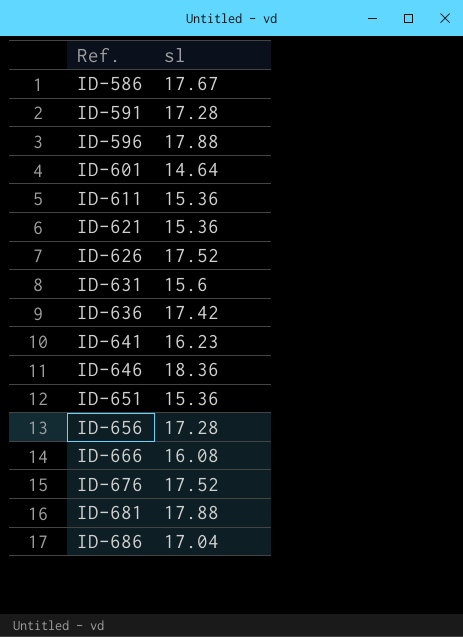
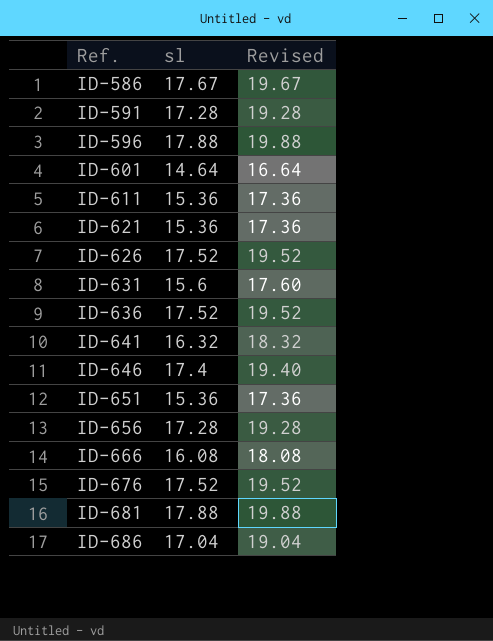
column Revised | formula: none -> [sl] + 2
ID-636 | sl: 17.42 -> 17.52
ID-641 | sl: 16.23 -> 16.32
ID-646 | sl: 18.36 -> 17.4

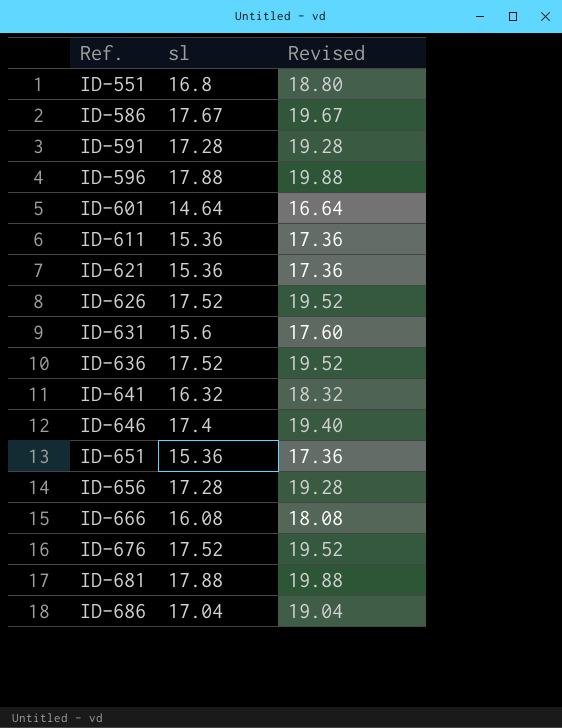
row ID-551: none -> 16.8 | 18.80

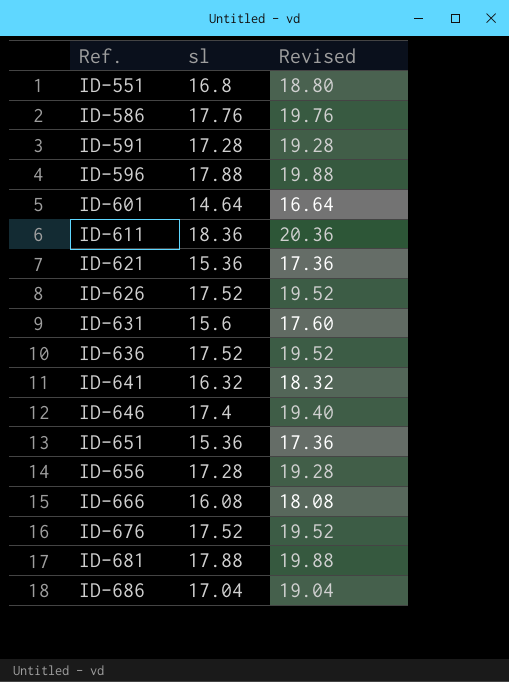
ID-586 | sl: 17.67 -> 17.76
ID-586 | Revised: 19.67 -> 19.76
ID-611 | sl: 15.36 -> 18.36
ID-611 | Revised: 17.36 -> 20.36

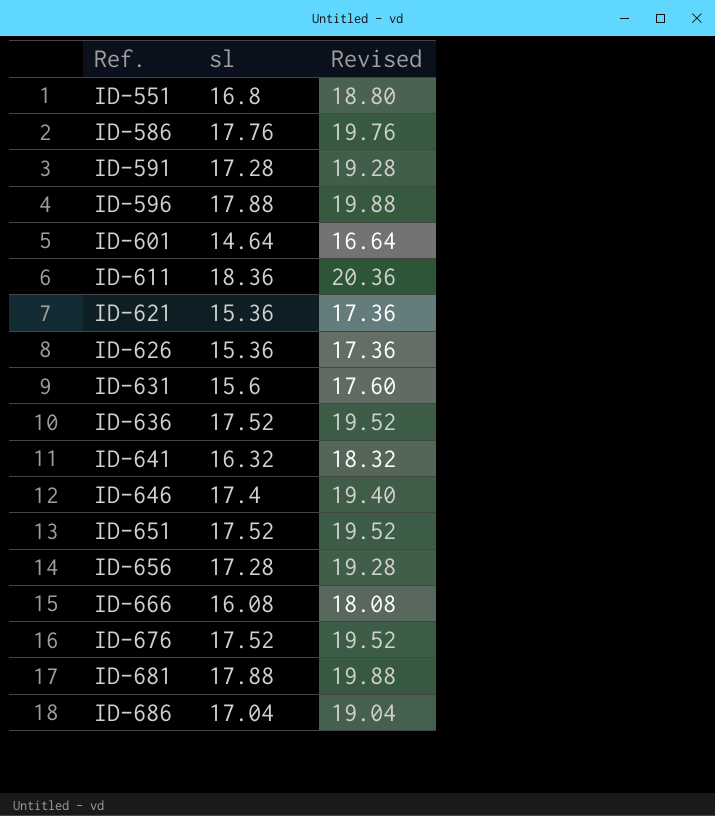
ID-626 | sl: 17.52 -> 15.36
ID-626 | Revised: 19.52 -> 17.36
ID-651 | sl: 15.36 -> 17.52
ID-651 | Revised: 17.36 -> 19.52

